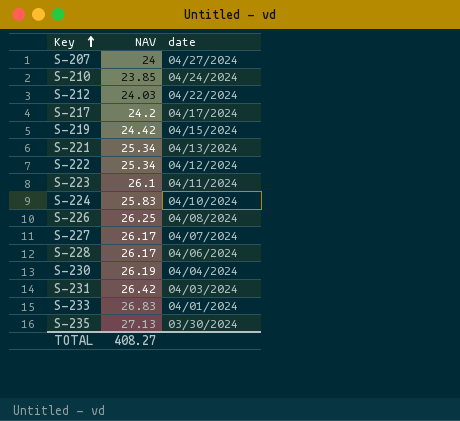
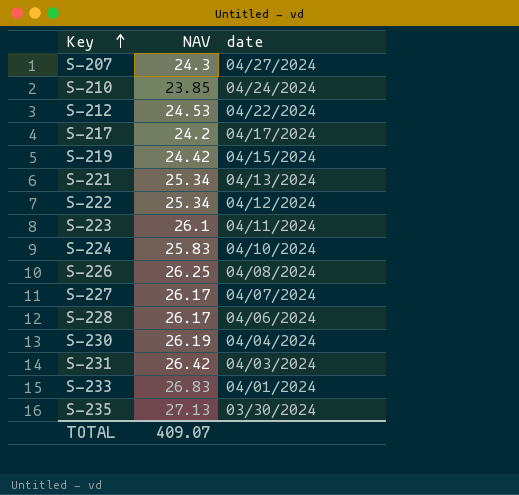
S-207 | NAV: 24 -> 24.3
S-212 | NAV: 24.03 -> 24.53
TOTAL | NAV: 408.27 -> 409.07

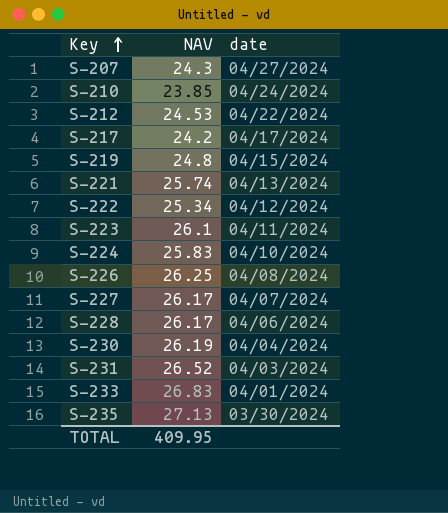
S-219 | NAV: 24.42 -> 24.8
S-221 | NAV: 25.34 -> 25.74
S-231 | NAV: 26.42 -> 26.52
TOTAL | NAV: 409.07 -> 409.95

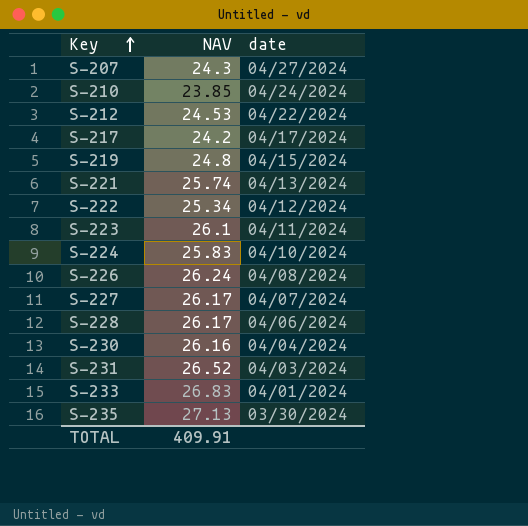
S-226 | NAV: 26.25 -> 26.24
S-230 | NAV: 26.19 -> 26.16
TOTAL | NAV: 409.95 -> 409.91

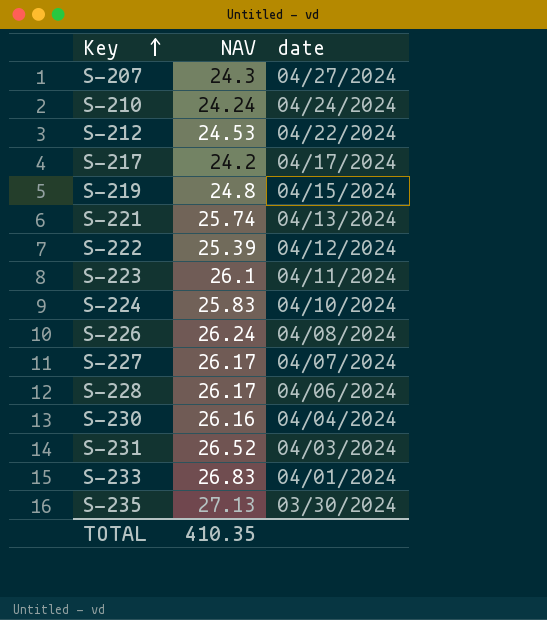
S-210 | NAV: 23.85 -> 24.24
S-222 | NAV: 25.34 -> 25.39
TOTAL | NAV: 409.91 -> 410.35

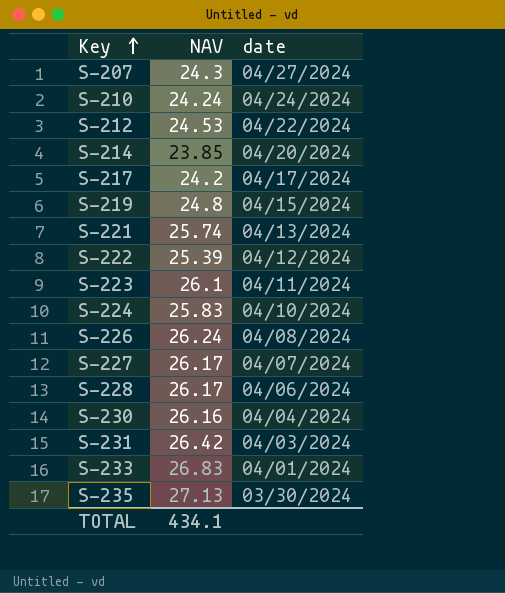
row S-214: none -> 23.85 | 04/20/2024
S-231 | NAV: 26.52 -> 26.42
TOTAL | NAV: 410.35 -> 434.1

